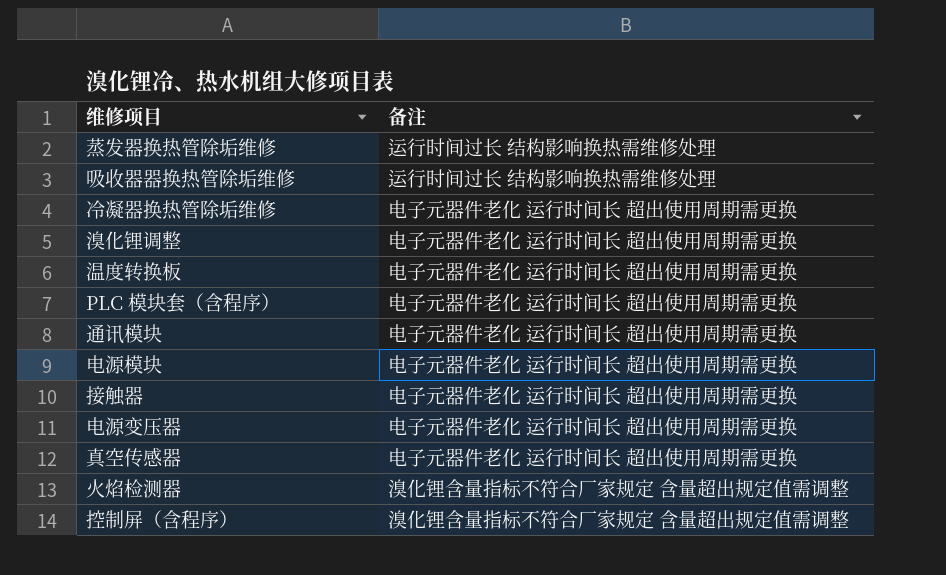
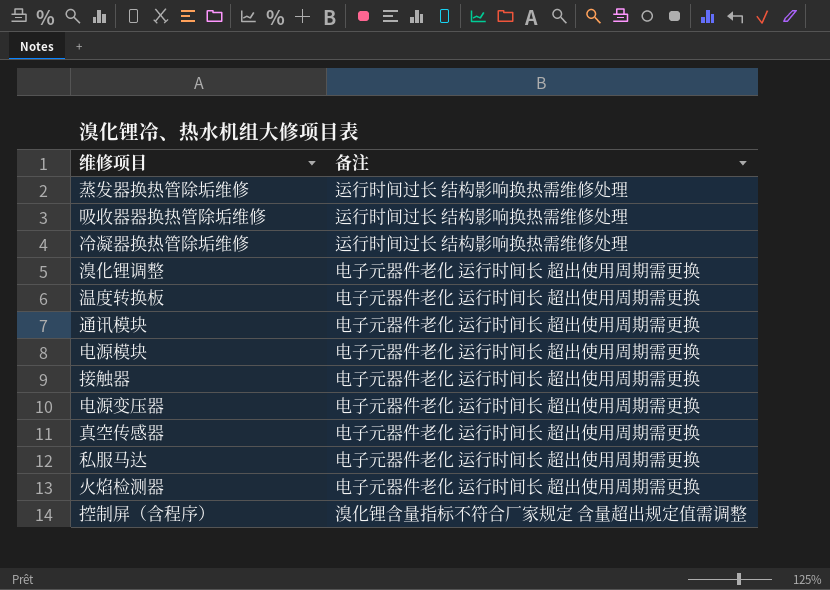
row PLC 模块套（含程序）: 电子元器件老化 运行时间长 超出使用周期需更换 -> none
冷凝器换热管除垢维修 | 备注: 电子元器件老化 运行时间长 超出使用周期需更换 -> 运行时间过长 结构影响换热需维修处理
row 私服马达: none -> 电子元器件老化 运行时间长 超出使用周期需更换
火焰检测器 | 备注: 溴化锂含量指标不符合厂家规定 含量超出规定值需调整 -> 电子元器件老化 运行时间长 超出使用周期需更换

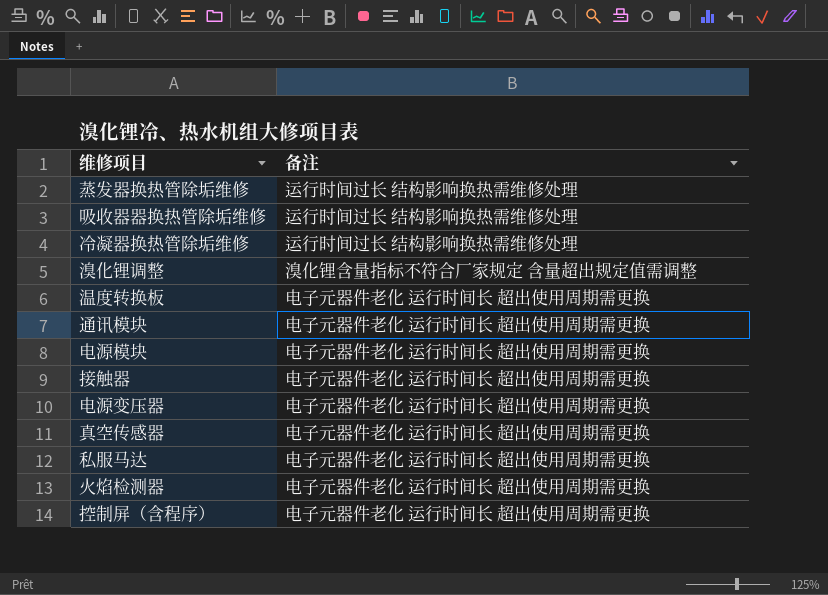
溴化锂调整 | 备注: 电子元器件老化 运行时间长 超出使用周期需更换 -> 溴化锂含量指标不符合厂家规定 含量超出规定值需调整
控制屏（含程序） | 备注: 溴化锂含量指标不符合厂家规定 含量超出规定值需调整 -> 电子元器件老化 运行时间长 超出使用周期需更换

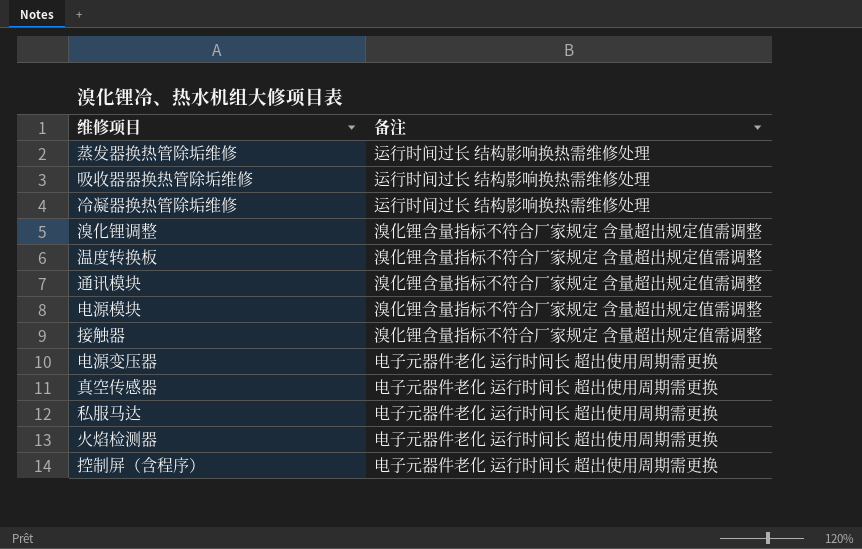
温度转换板 | 备注: 电子元器件老化 运行时间长 超出使用周期需更换 -> 溴化锂含量指标不符合厂家规定 含量超出规定值需调整
通讯模块 | 备注: 电子元器件老化 运行时间长 超出使用周期需更换 -> 溴化锂含量指标不符合厂家规定 含量超出规定值需调整
电源模块 | 备注: 电子元器件老化 运行时间长 超出使用周期需更换 -> 溴化锂含量指标不符合厂家规定 含量超出规定值需调整
接触器 | 备注: 电子元器件老化 运行时间长 超出使用周期需更换 -> 溴化锂含量指标不符合厂家规定 含量超出规定值需调整

